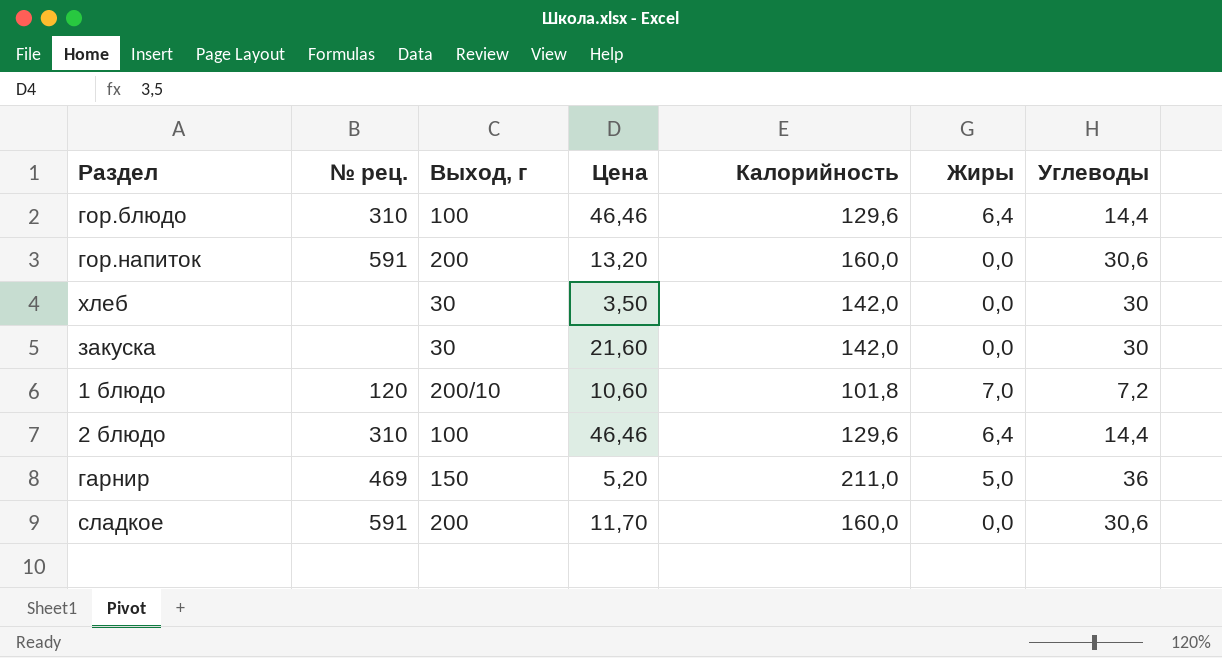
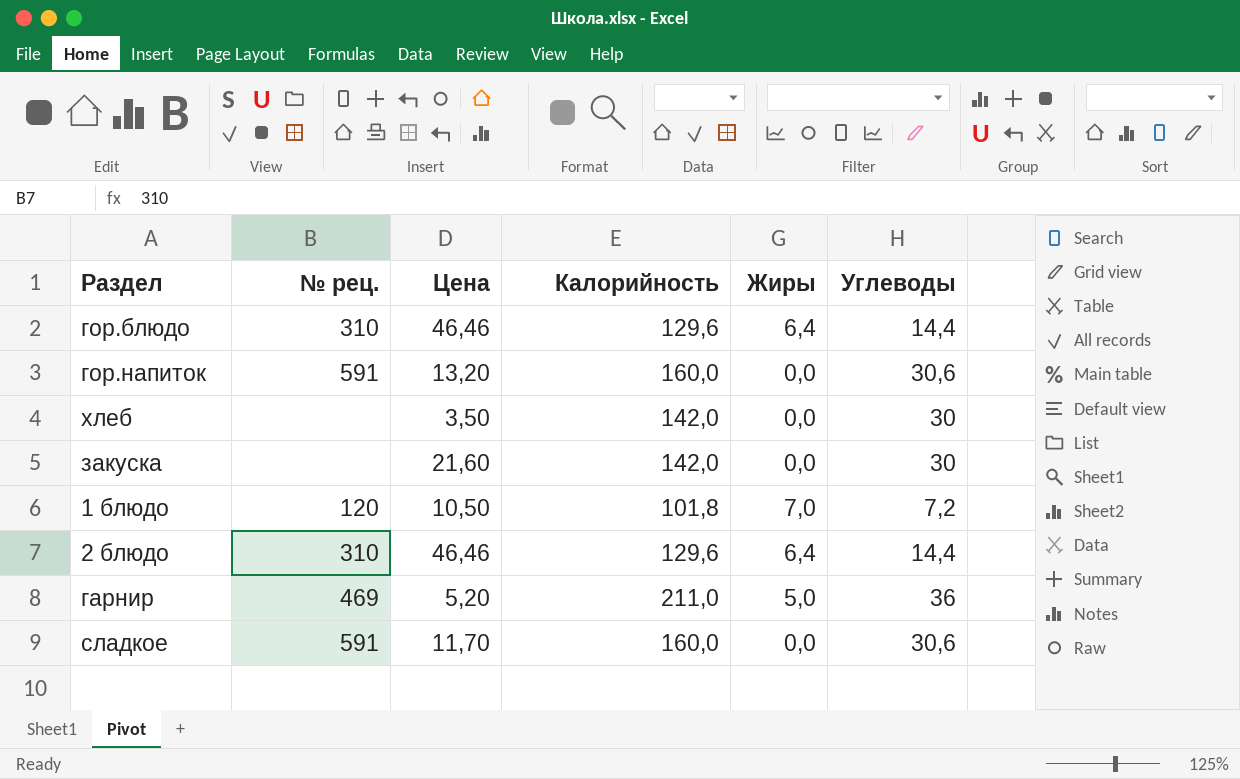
column Выход, г | position: 3 -> none
1 блюдо | Цена: 10,60 -> 10,50

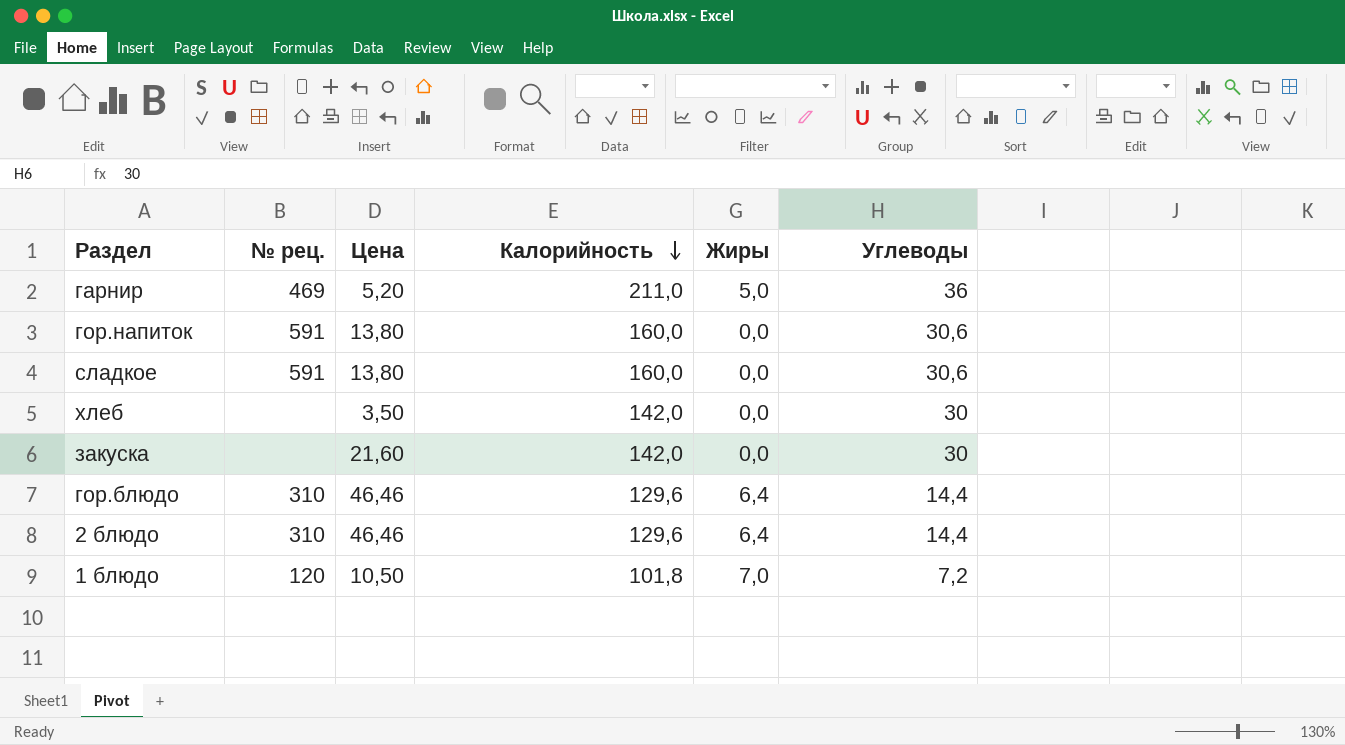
row order: none -> Калорийность descending
гор.напиток | Цена: 13,20 -> 13,80
сладкое | Цена: 11,70 -> 13,80

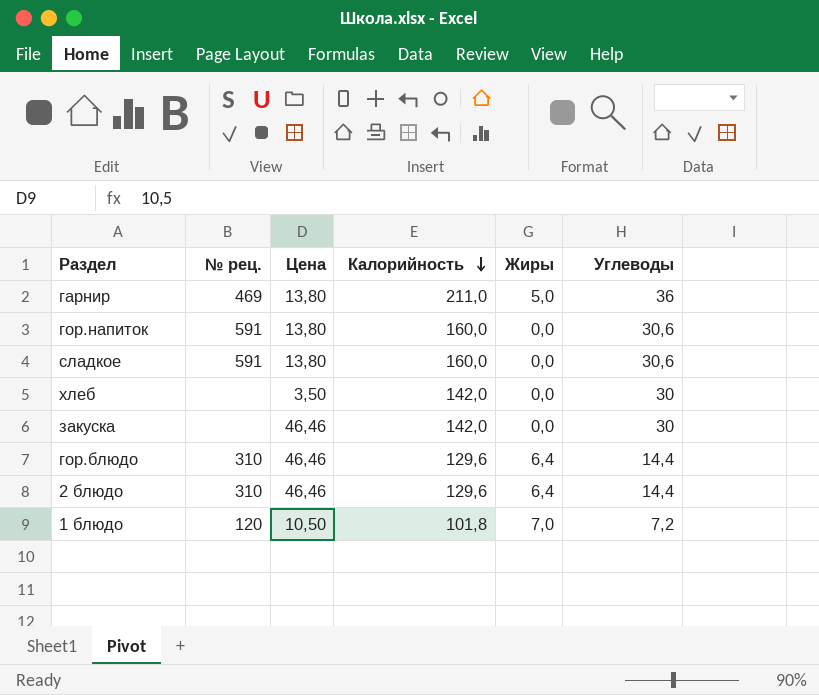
гарнир | Цена: 5,20 -> 13,80
закуска | Цена: 21,60 -> 46,46

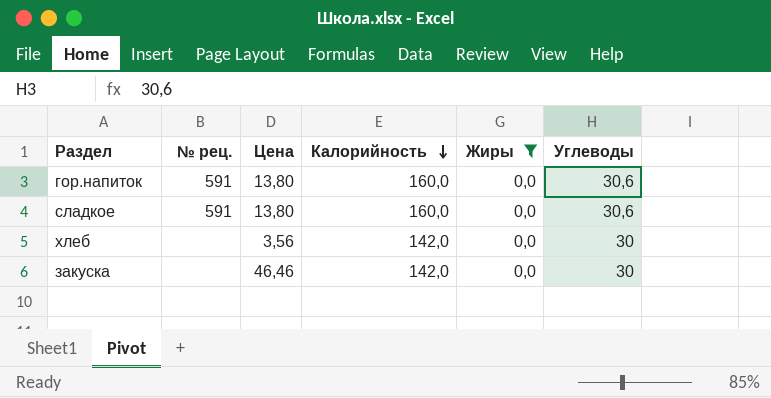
filter: none -> Жиры = 0,0
хлеб | Цена: 3,50 -> 3,56

